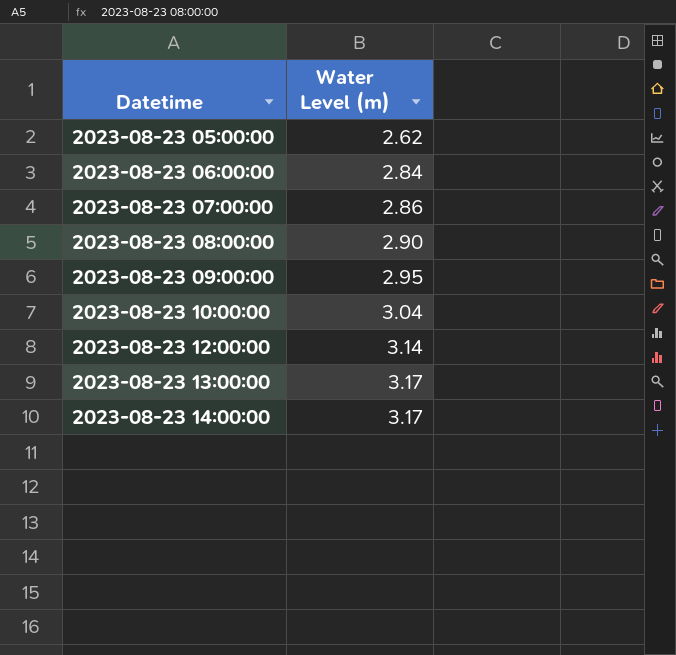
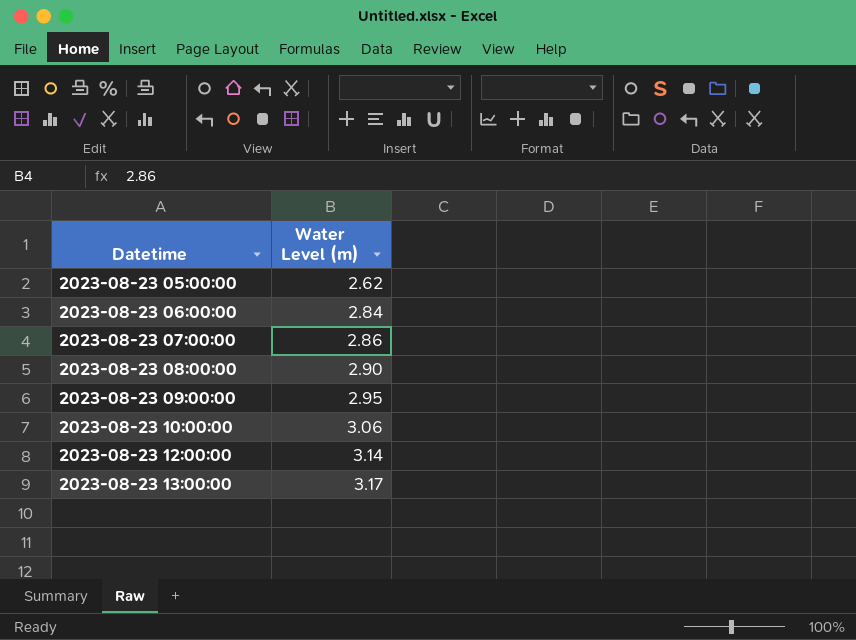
row 2023-08-23 14:00:00: 3.17 -> none
2023-08-23 10:00:00 | Water Level (m): 3.04 -> 3.06

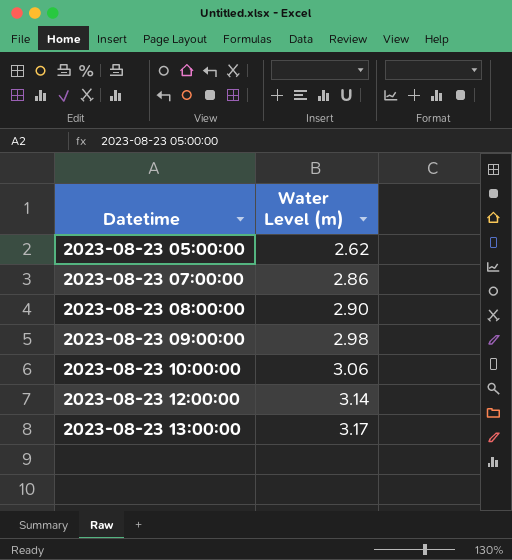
row 2023-08-23 06:00:00: 2.84 -> none
2023-08-23 09:00:00 | Water Level (m): 2.95 -> 2.98

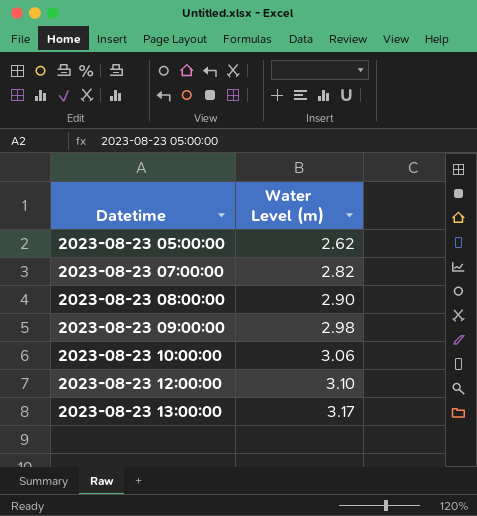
2023-08-23 07:00:00 | Water Level (m): 2.86 -> 2.82
2023-08-23 12:00:00 | Water Level (m): 3.14 -> 3.10

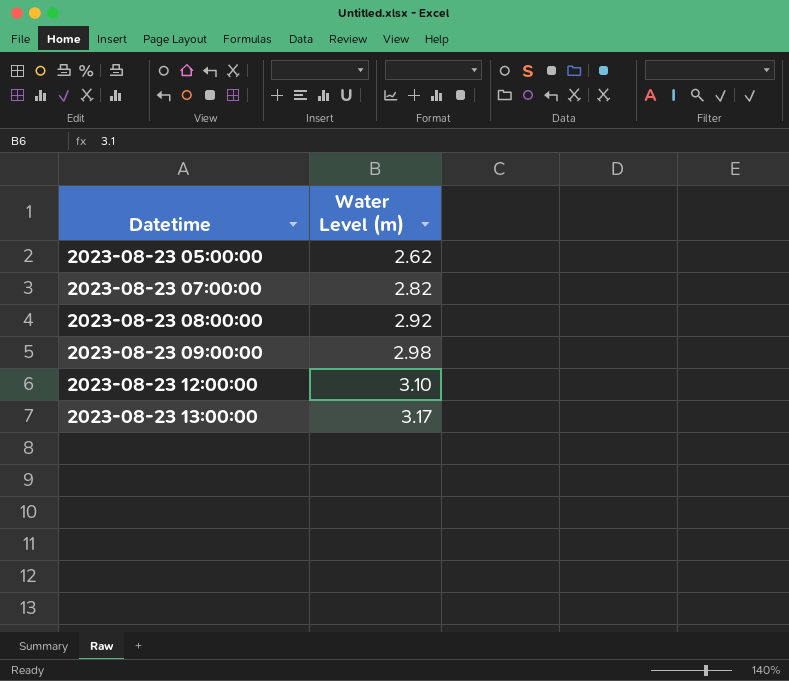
row 2023-08-23 10:00:00: 3.06 -> none
2023-08-23 08:00:00 | Water Level (m): 2.90 -> 2.92

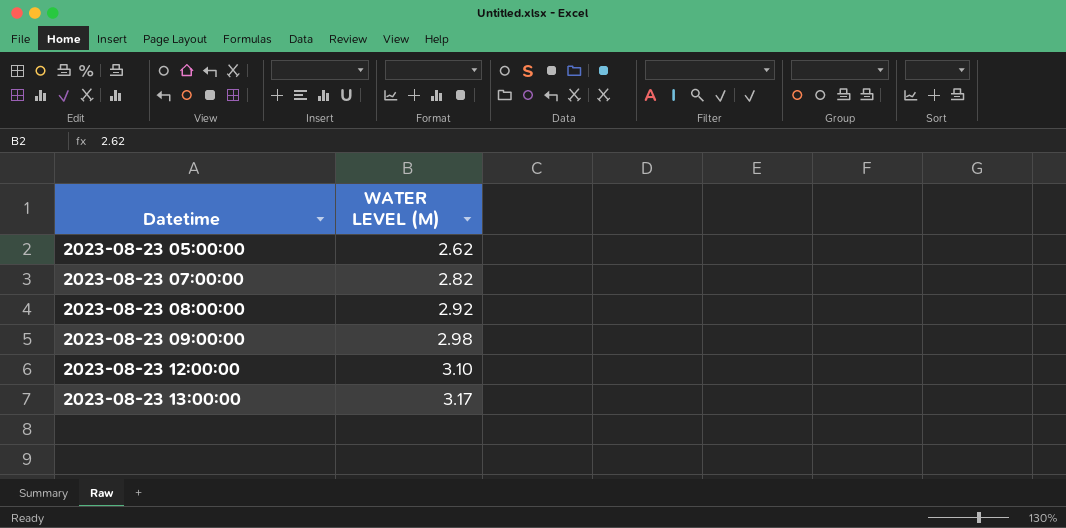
column name: Water Level (m) -> WATER LEVEL (M)

